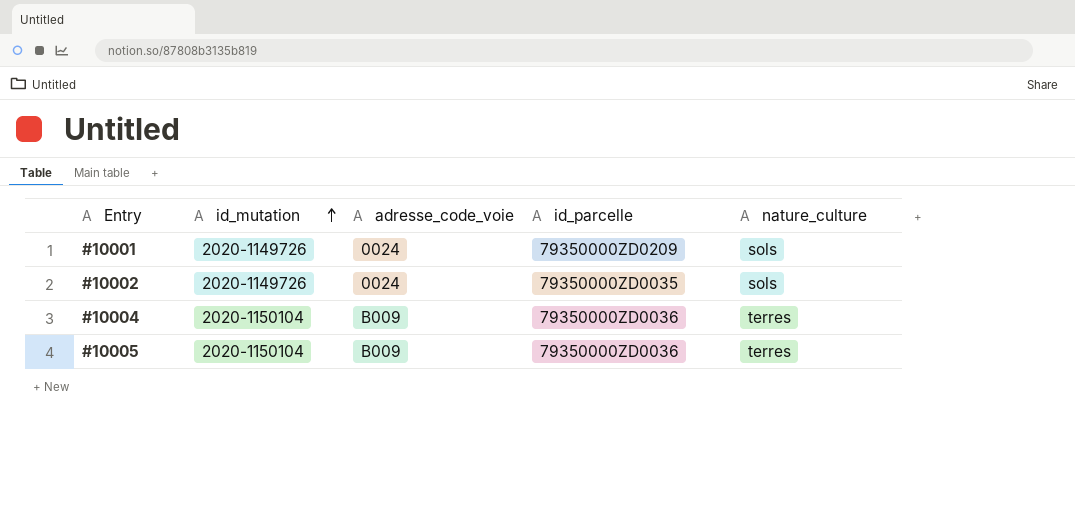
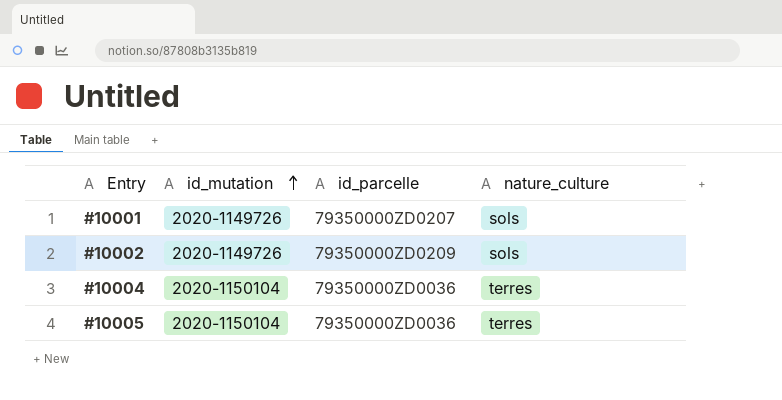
column adresse_code_voie | position: 3 -> none
#10001 | id_parcelle: 79350000ZD0209 -> 79350000ZD0207
#10002 | id_parcelle: 79350000ZD0035 -> 79350000ZD0209

